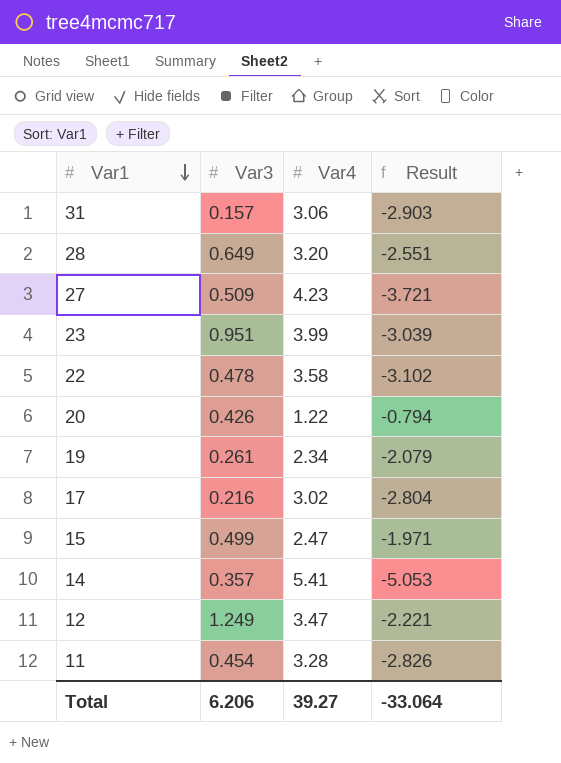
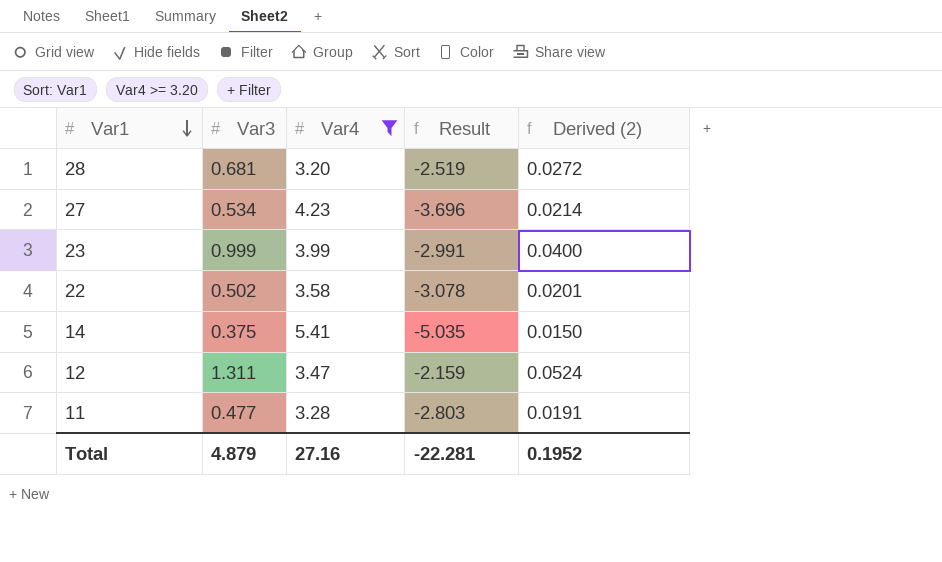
filter: none -> Var4 >= 3.20
column Derived (2) | formula: none -> [Var3] * 0.04
28 | Var3: 0.649 -> 0.681
28 | Result: -2.551 -> -2.519
27 | Var3: 0.509 -> 0.534
27 | Result: -3.721 -> -3.696
23 | Var3: 0.951 -> 0.999
23 | Result: -3.039 -> -2.991
22 | Var3: 0.478 -> 0.502
22 | Result: -3.102 -> -3.078
14 | Var3: 0.357 -> 0.375
14 | Result: -5.053 -> -5.035
12 | Var3: 1.249 -> 1.311
12 | Result: -2.221 -> -2.159
11 | Var3: 0.454 -> 0.477
11 | Result: -2.826 -> -2.803
Total | Var3: 6.206 -> 4.879
Total | Var4: 39.27 -> 27.16
Total | Result: -33.064 -> -22.281

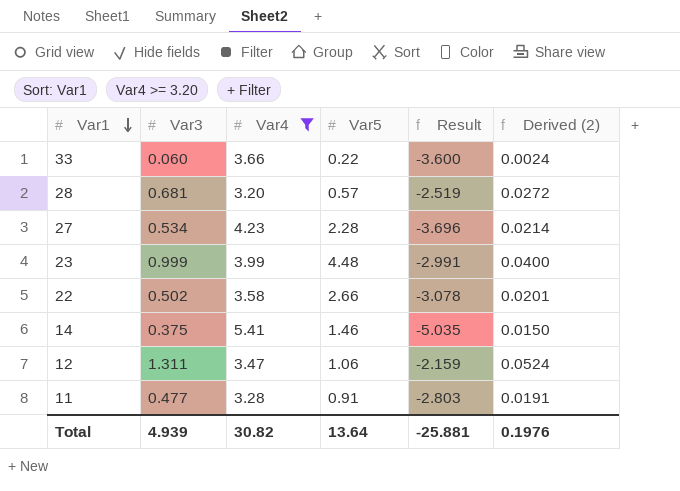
column Var5 | position: none -> 4
row 33: none -> 0.060 | 3.66 | 0.22 | -3.600 | 0.0024
Total | Var3: 4.879 -> 4.939
Total | Var4: 27.16 -> 30.82
Total | Result: -22.281 -> -25.881
Total | Derived (2): 0.1952 -> 0.1976

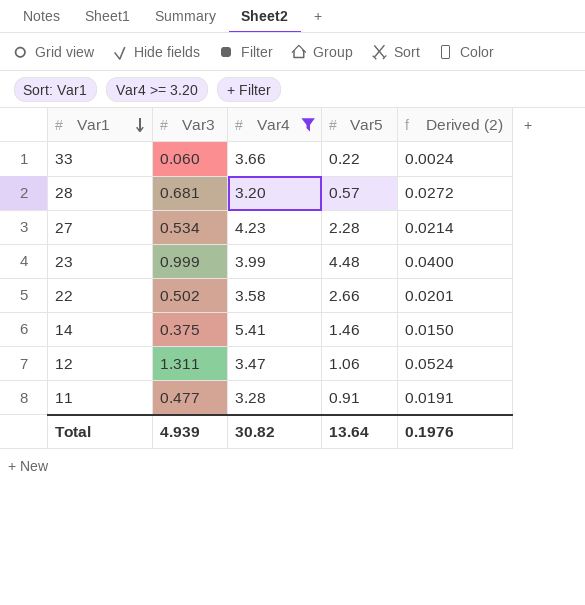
column Result | formula: [Var3] - [Var4] -> none

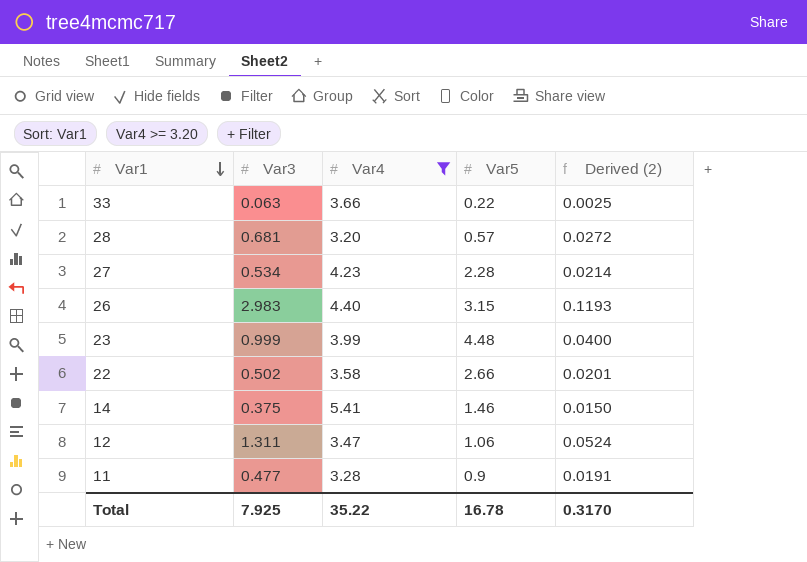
33 | Var3: 0.060 -> 0.063
33 | Derived (2): 0.0024 -> 0.0025
row 26: none -> 2.983 | 4.40 | 3.15 | 0.1193
11 | Var5: 0.91 -> 0.9
Total | Var3: 4.939 -> 7.925
Total | Var4: 30.82 -> 35.22
Total | Var5: 13.64 -> 16.78
Total | Derived (2): 0.1976 -> 0.3170

